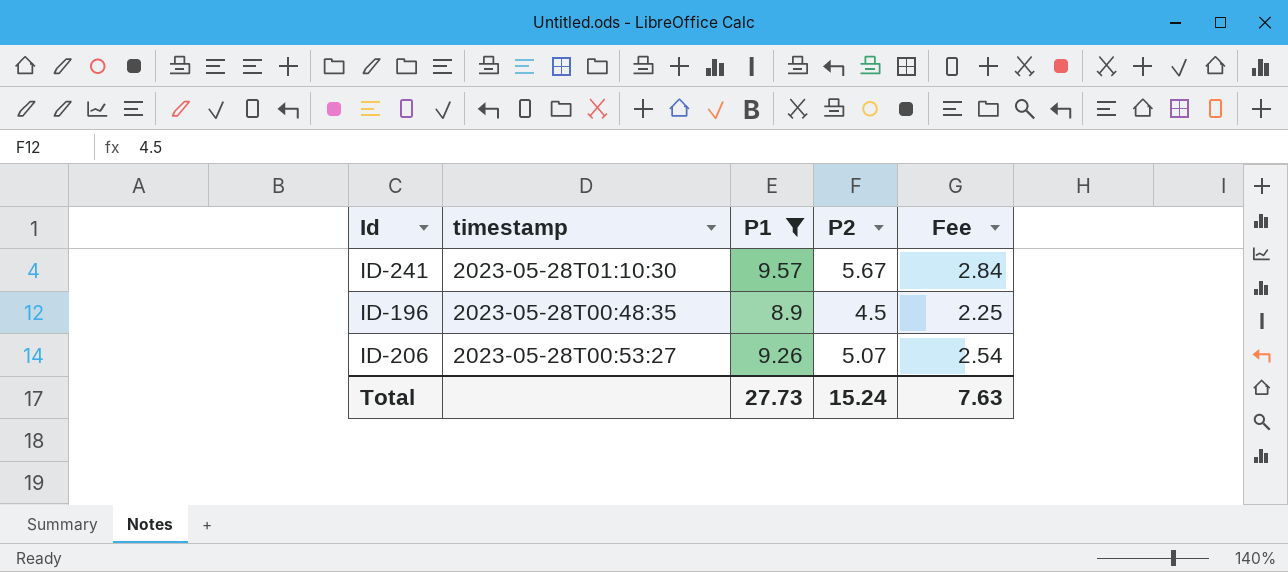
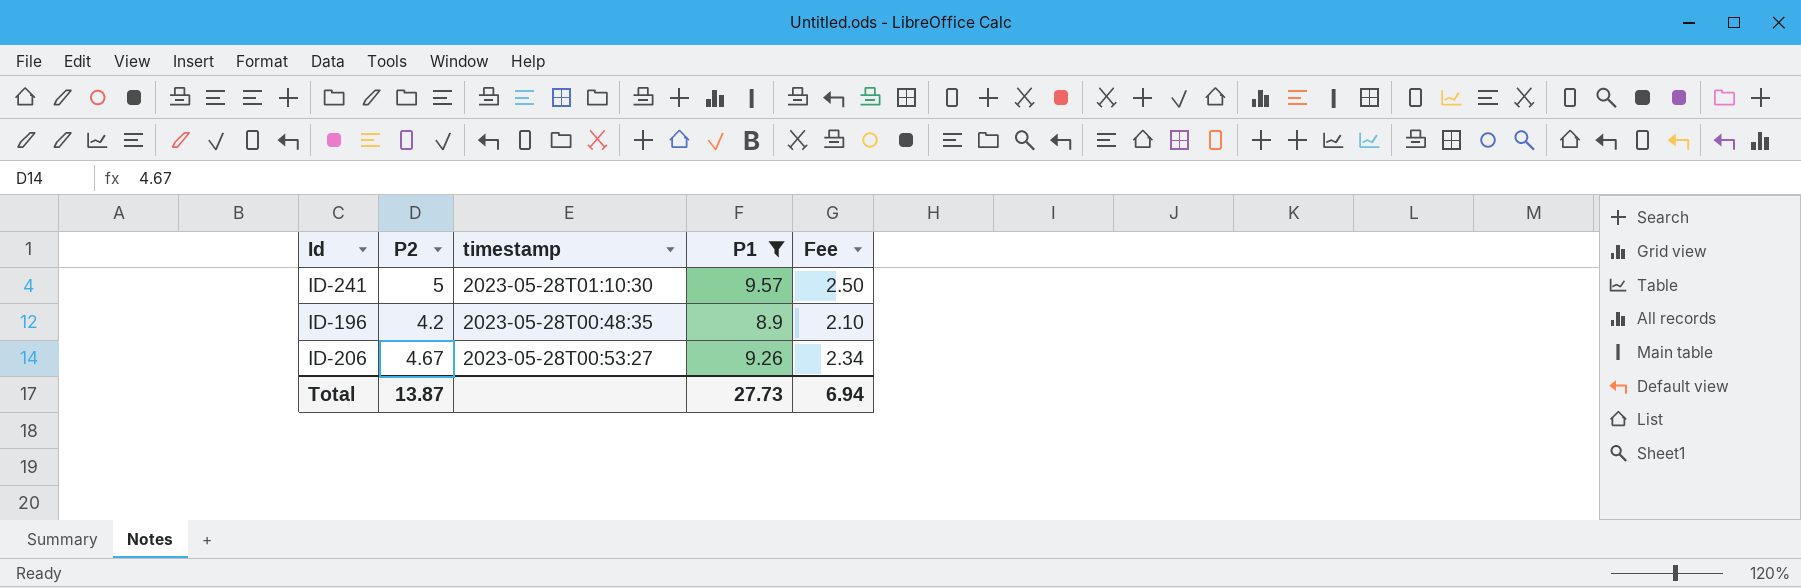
column P2 | position: 4 -> 2
ID-241 | P2: 5.67 -> 5
ID-241 | Fee: 2.84 -> 2.50
ID-196 | P2: 4.5 -> 4.2
ID-196 | Fee: 2.25 -> 2.10
ID-206 | P2: 5.07 -> 4.67
ID-206 | Fee: 2.54 -> 2.34
Total | P2: 15.24 -> 13.87
Total | Fee: 7.63 -> 6.94

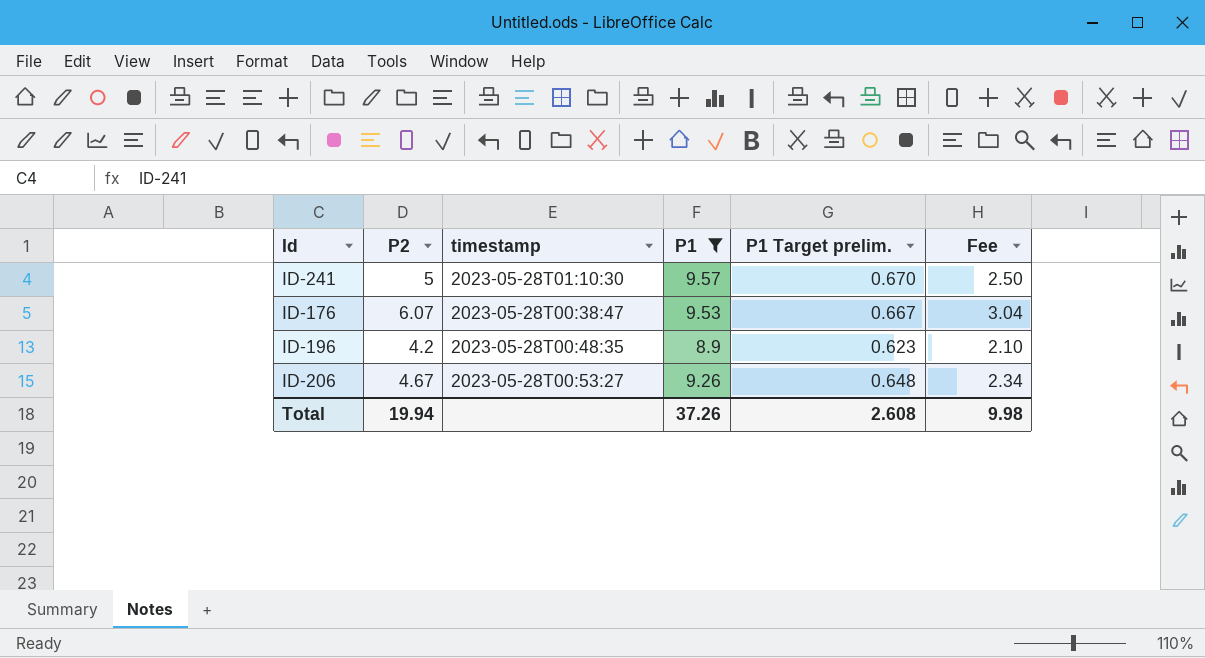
column P1 Target prelim. | formula: none -> [P1] * 0.07
row ID-176: none -> 6.07 | 2023-05-28T00:38:47 | 9.53 | 0.667 | 3.04
Total | P2: 13.87 -> 19.94
Total | P1: 27.73 -> 37.26
Total | Fee: 6.94 -> 9.98

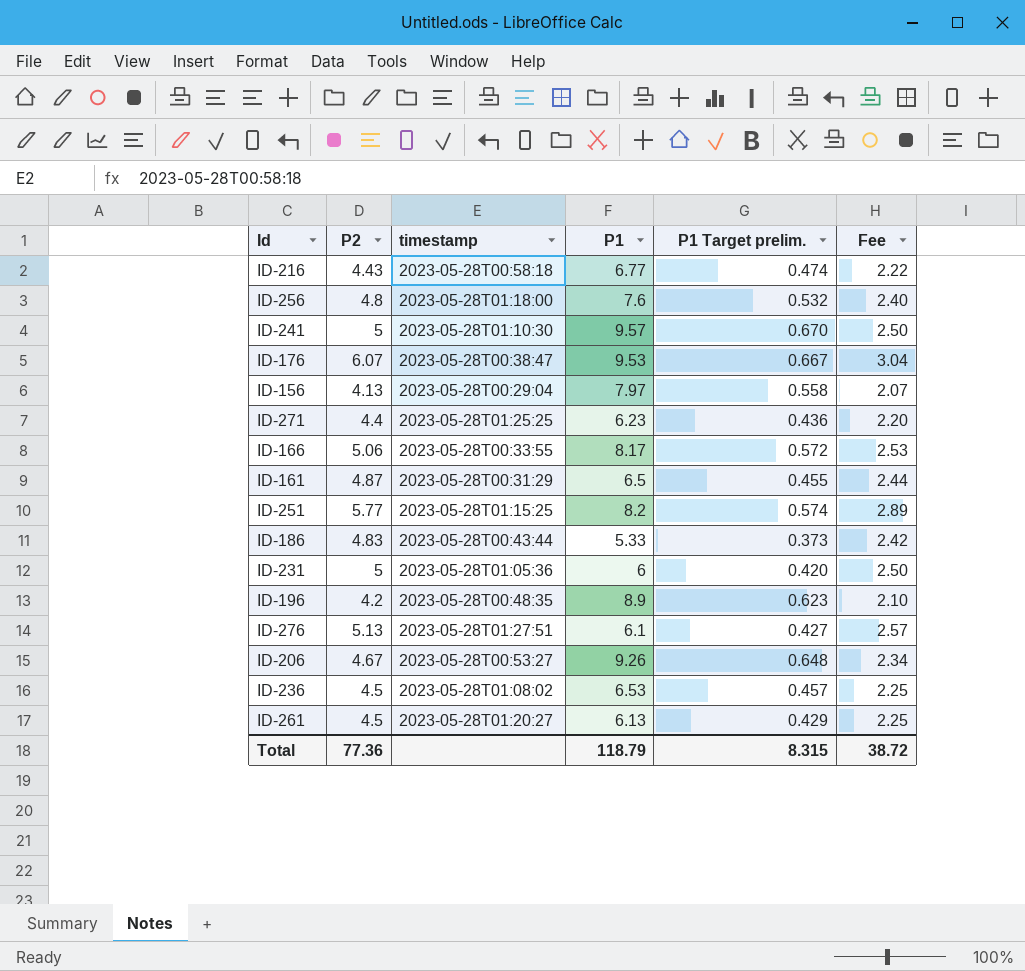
filter: P1 >= 8.9 -> none
Total | P2: 19.94 -> 77.36
Total | P1: 37.26 -> 118.79
Total | P1 Target prelim.: 2.608 -> 8.315
Total | Fee: 9.98 -> 38.72

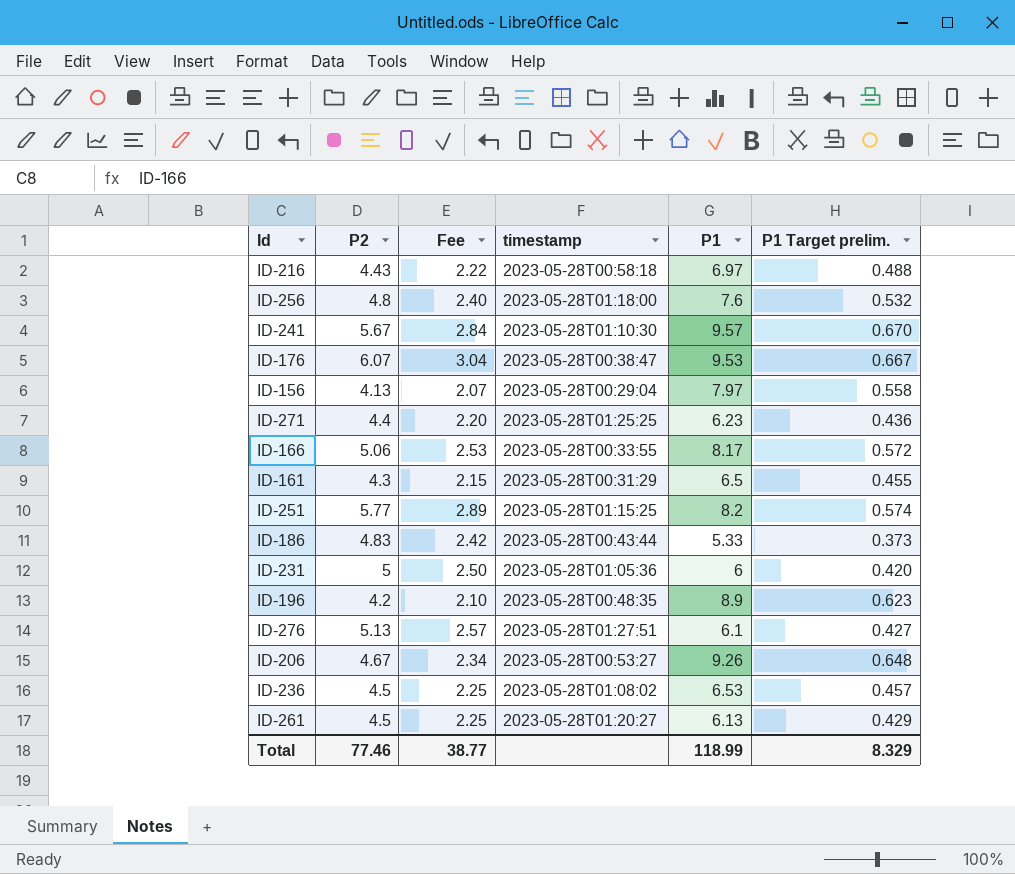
column Fee | position: 6 -> 3
ID-216 | P1: 6.77 -> 6.97
ID-216 | P1 Target prelim.: 0.474 -> 0.488
ID-241 | P2: 5 -> 5.67
ID-241 | Fee: 2.50 -> 2.84
ID-161 | P2: 4.87 -> 4.3
ID-161 | Fee: 2.44 -> 2.15
Total | P2: 77.36 -> 77.46
Total | Fee: 38.72 -> 38.77
Total | P1: 118.79 -> 118.99
Total | P1 Target prelim.: 8.315 -> 8.329

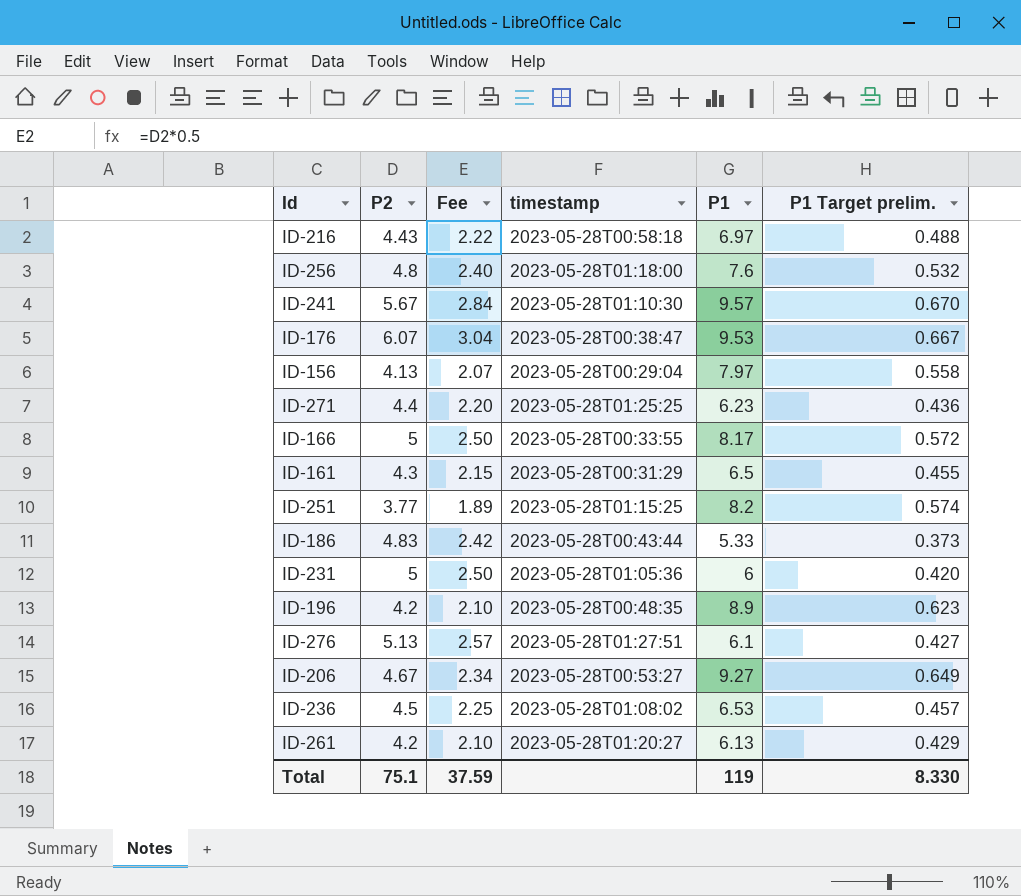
ID-166 | P2: 5.06 -> 5
ID-166 | Fee: 2.53 -> 2.50
ID-251 | P2: 5.77 -> 3.77
ID-251 | Fee: 2.89 -> 1.89
ID-206 | P1: 9.26 -> 9.27
ID-206 | P1 Target prelim.: 0.648 -> 0.649
ID-261 | P2: 4.5 -> 4.2
ID-261 | Fee: 2.25 -> 2.10
Total | P2: 77.46 -> 75.1
Total | Fee: 38.77 -> 37.59
Total | P1: 118.99 -> 119
Total | P1 Target prelim.: 8.329 -> 8.330

